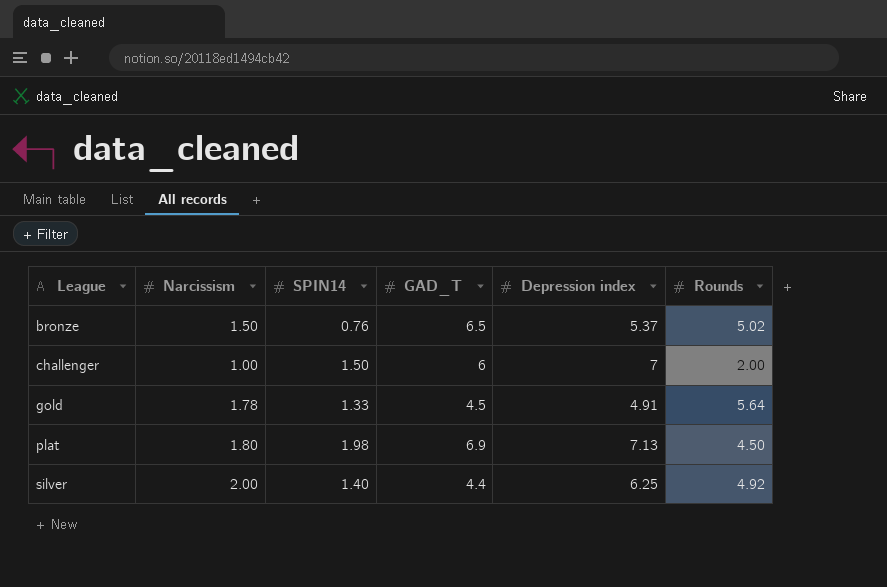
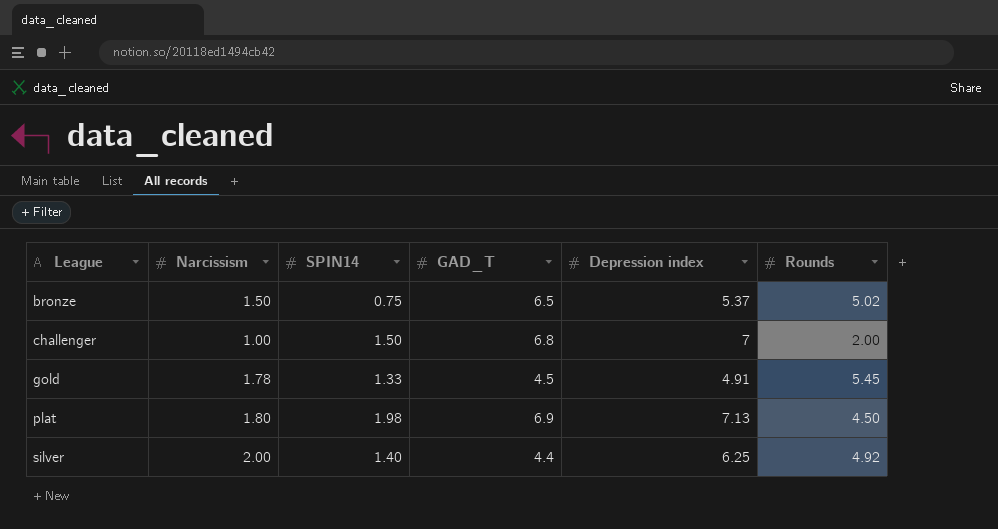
bronze | SPIN14: 0.76 -> 0.75
challenger | GAD_T: 6 -> 6.8
gold | Rounds: 5.64 -> 5.45

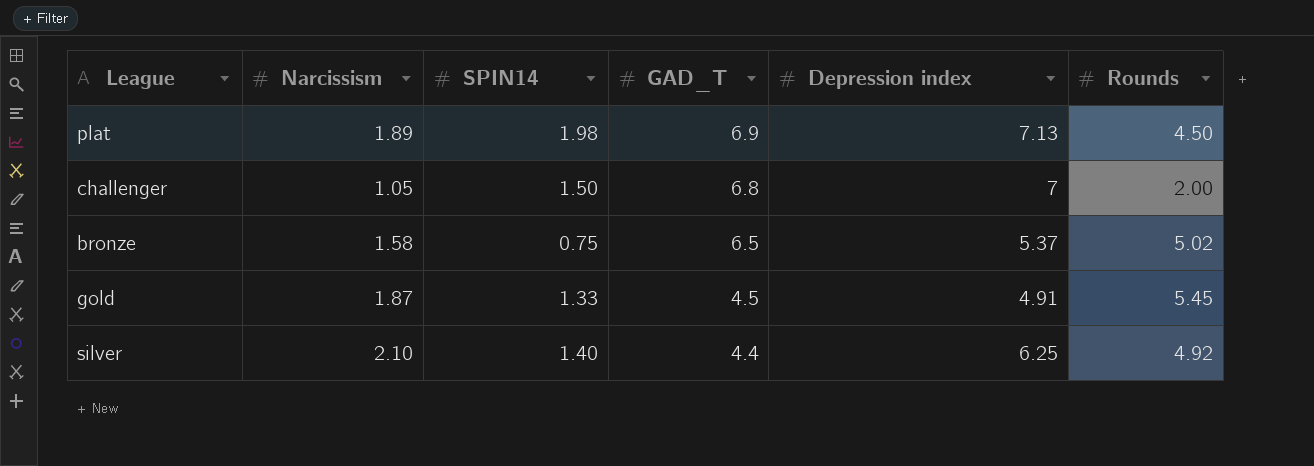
row order: League ascending -> GAD_T descending
plat | Narcissism: 1.80 -> 1.89
challenger | Narcissism: 1.00 -> 1.05
bronze | Narcissism: 1.50 -> 1.58
gold | Narcissism: 1.78 -> 1.87
silver | Narcissism: 2.00 -> 2.10

